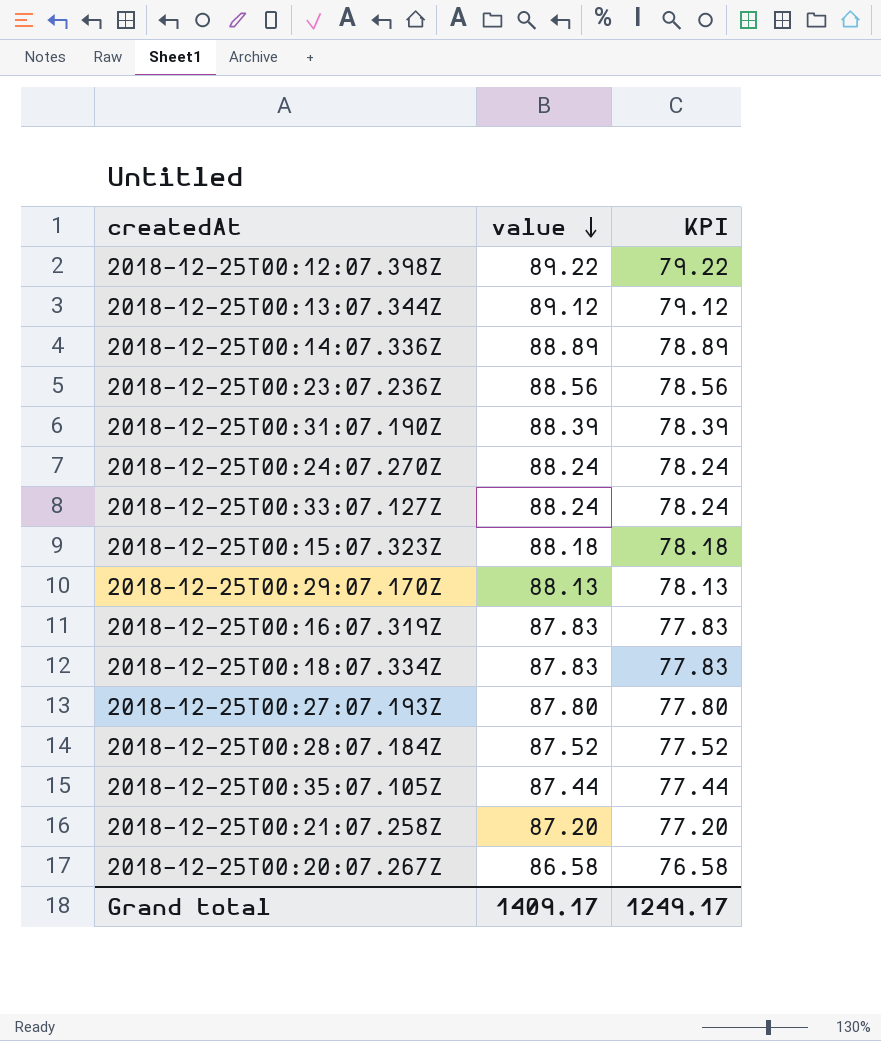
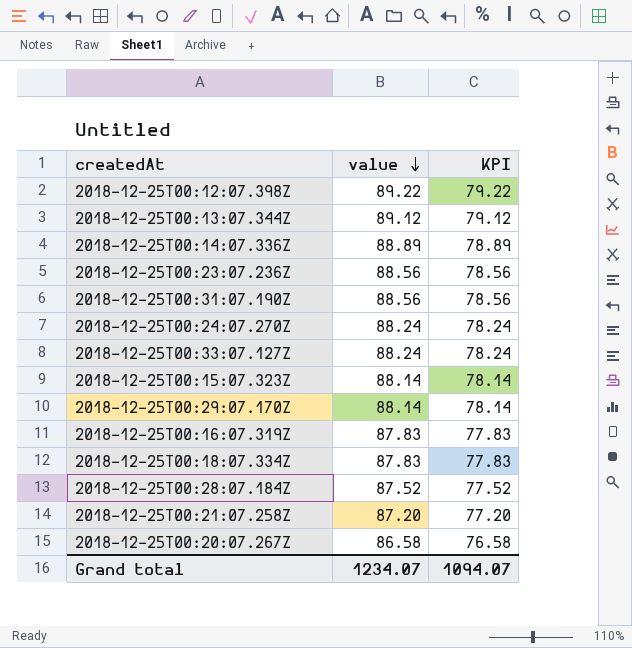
row 2018-12-25T00:27:07.193Z: 87.80 | 77.80 -> none
row 2018-12-25T00:35:07.105Z: 87.44 | 77.44 -> none
2018-12-25T00:31:07.190Z | value: 88.39 -> 88.56
2018-12-25T00:31:07.190Z | KPI: 78.39 -> 78.56
2018-12-25T00:15:07.323Z | value: 88.18 -> 88.14
2018-12-25T00:15:07.323Z | KPI: 78.18 -> 78.14
2018-12-25T00:29:07.170Z | value: 88.13 -> 88.14
2018-12-25T00:29:07.170Z | KPI: 78.13 -> 78.14
Grand total | value: 1409.17 -> 1234.07
Grand total | KPI: 1249.17 -> 1094.07

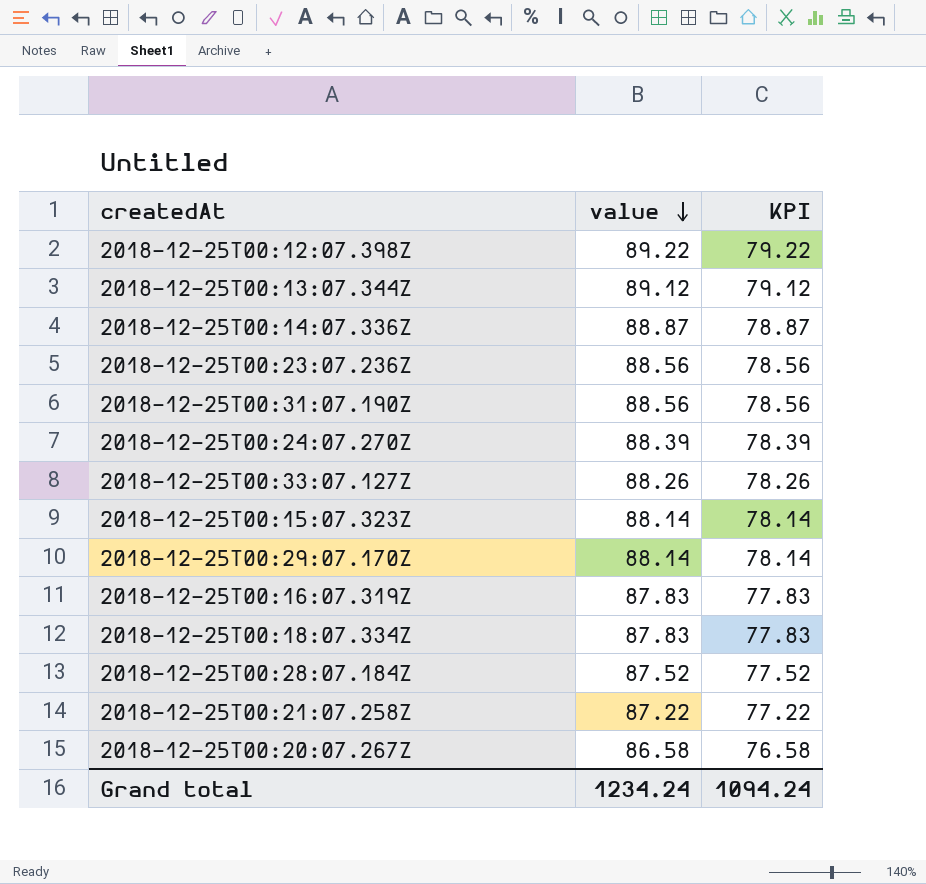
2018-12-25T00:14:07.336Z | value: 88.89 -> 88.87
2018-12-25T00:14:07.336Z | KPI: 78.89 -> 78.87
2018-12-25T00:24:07.270Z | value: 88.24 -> 88.39
2018-12-25T00:24:07.270Z | KPI: 78.24 -> 78.39
2018-12-25T00:33:07.127Z | value: 88.24 -> 88.26
2018-12-25T00:33:07.127Z | KPI: 78.24 -> 78.26
2018-12-25T00:21:07.258Z | value: 87.20 -> 87.22
2018-12-25T00:21:07.258Z | KPI: 77.20 -> 77.22
Grand total | value: 1234.07 -> 1234.24
Grand total | KPI: 1094.07 -> 1094.24

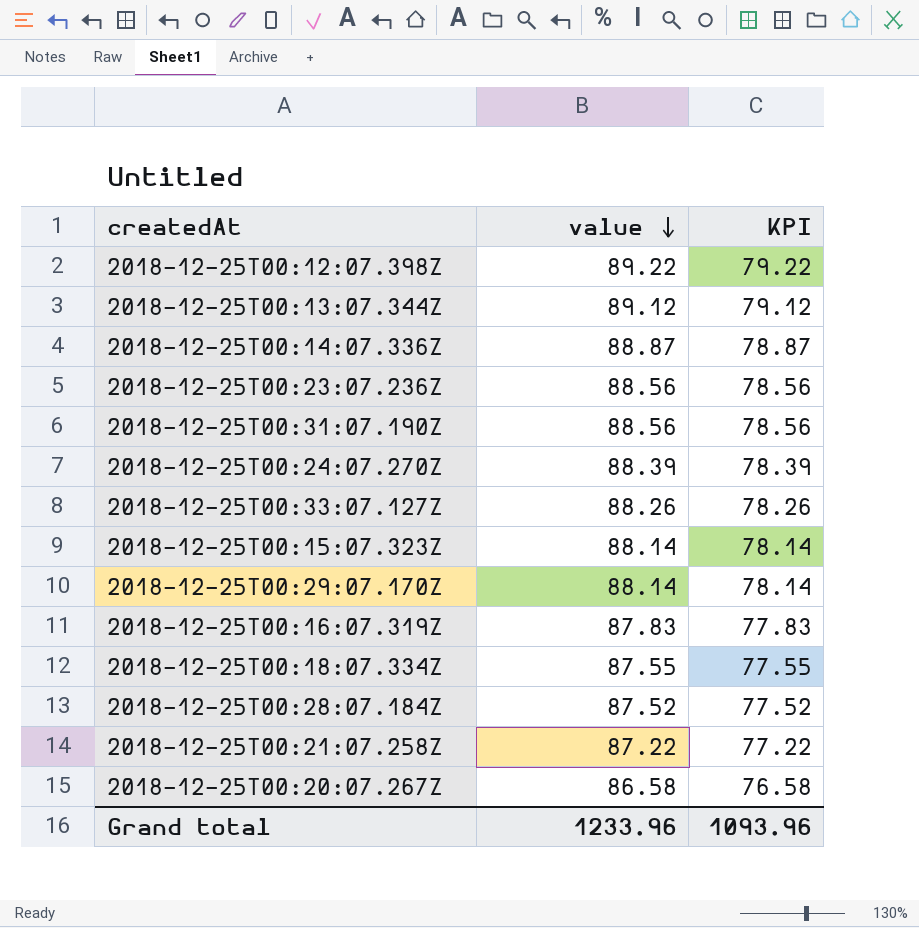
2018-12-25T00:18:07.334Z | value: 87.83 -> 87.55
2018-12-25T00:18:07.334Z | KPI: 77.83 -> 77.55
Grand total | value: 1234.24 -> 1233.96
Grand total | KPI: 1094.24 -> 1093.96

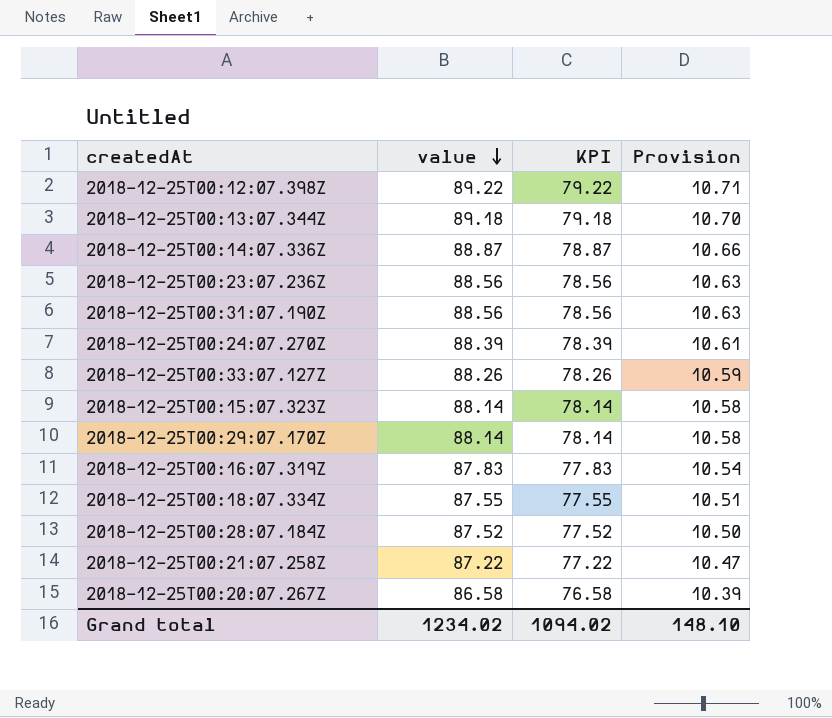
column Provision | formula: none -> [value] * 0.12
2018-12-25T00:13:07.344Z | value: 89.12 -> 89.18
2018-12-25T00:13:07.344Z | KPI: 79.12 -> 79.18
Grand total | value: 1233.96 -> 1234.02
Grand total | KPI: 1093.96 -> 1094.02

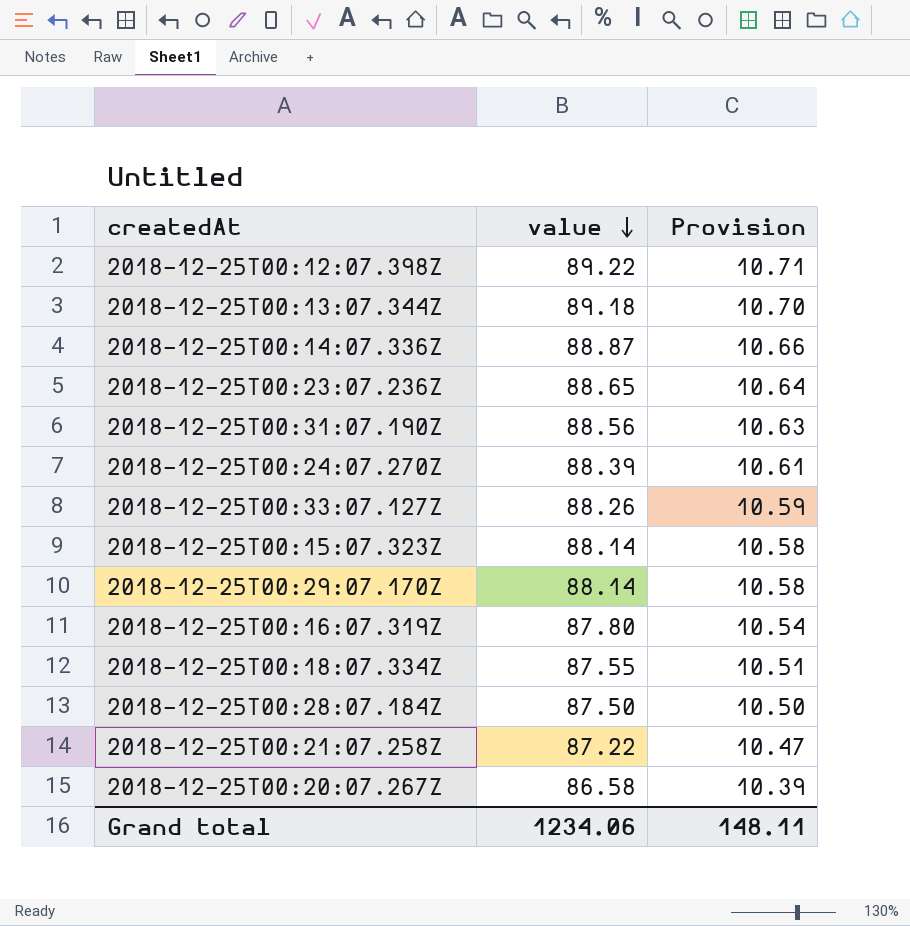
column KPI | formula: [value] - 10 -> none
2018-12-25T00:23:07.236Z | value: 88.56 -> 88.65
2018-12-25T00:23:07.236Z | Provision: 10.63 -> 10.64
2018-12-25T00:16:07.319Z | value: 87.83 -> 87.80
2018-12-25T00:28:07.184Z | value: 87.52 -> 87.50
Grand total | value: 1234.02 -> 1234.06
Grand total | Provision: 148.10 -> 148.11

